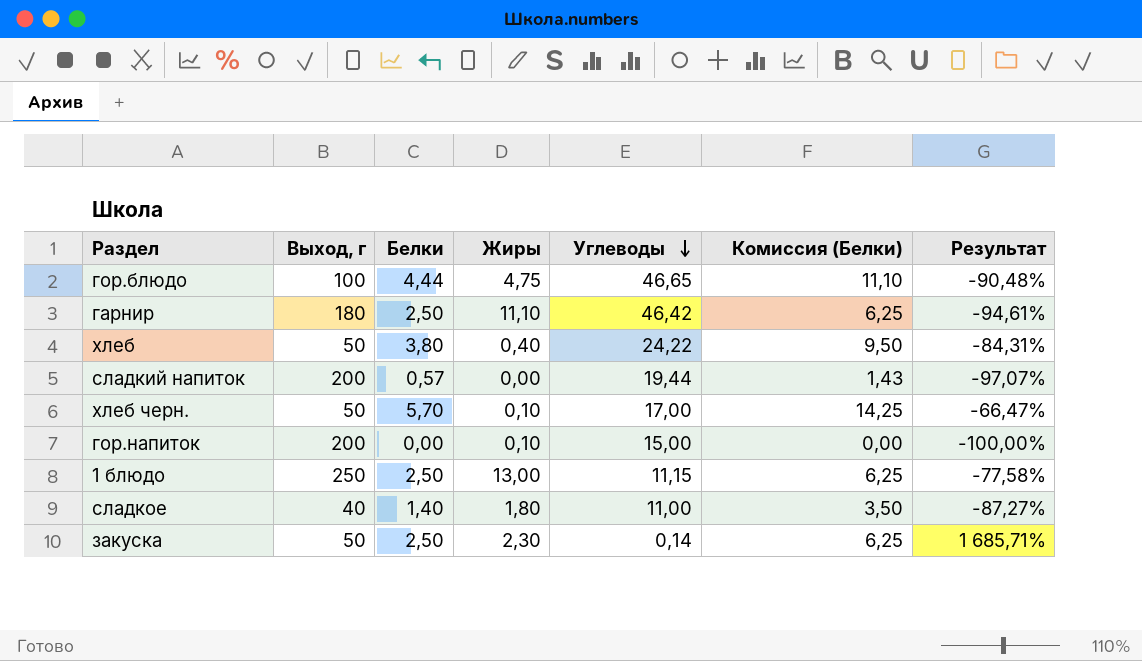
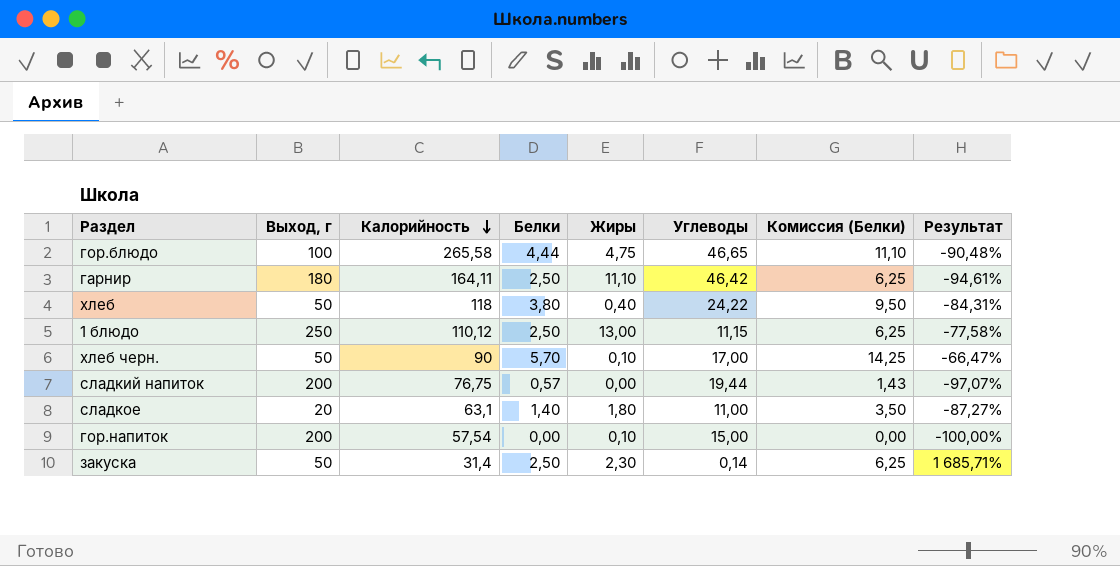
row order: Углеводы descending -> Калорийность descending
column Калорийность | position: none -> 3
сладкое | Выход, г: 40 -> 20

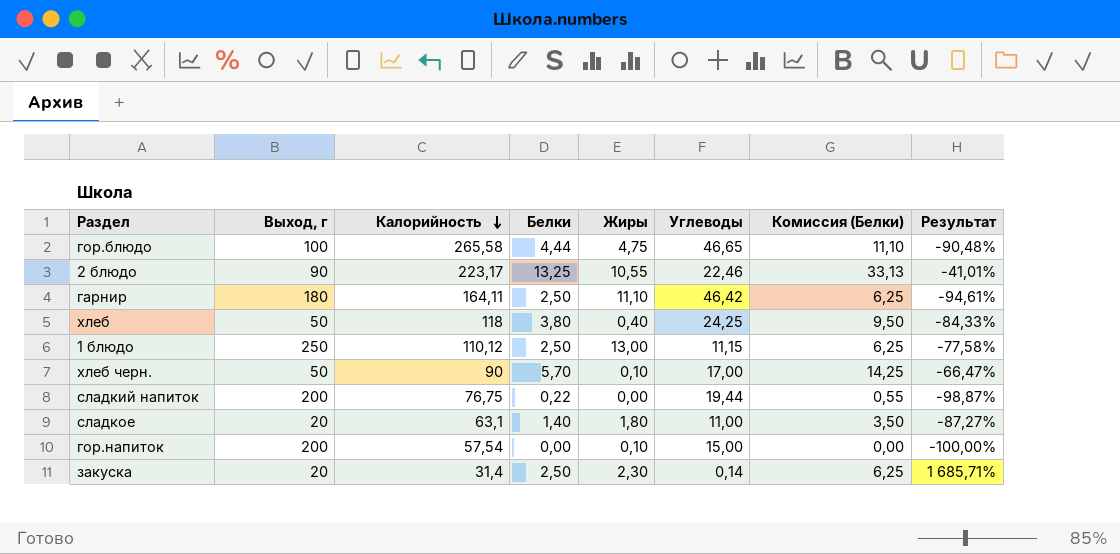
row 2 блюдо: none -> 90 | 223,17 | 13,25 | 10,55 | 22,46 | 33,13 | -41,01%
хлеб | Углеводы: 24,22 -> 24,25
хлеб | Результат: -84,31% -> -84,33%
сладкий напиток | Белки: 0,57 -> 0,22
сладкий напиток | Комиссия (Белки): 1,43 -> 0,55
сладкий напиток | Результат: -97,07% -> -98,87%
закуска | Выход, г: 50 -> 20

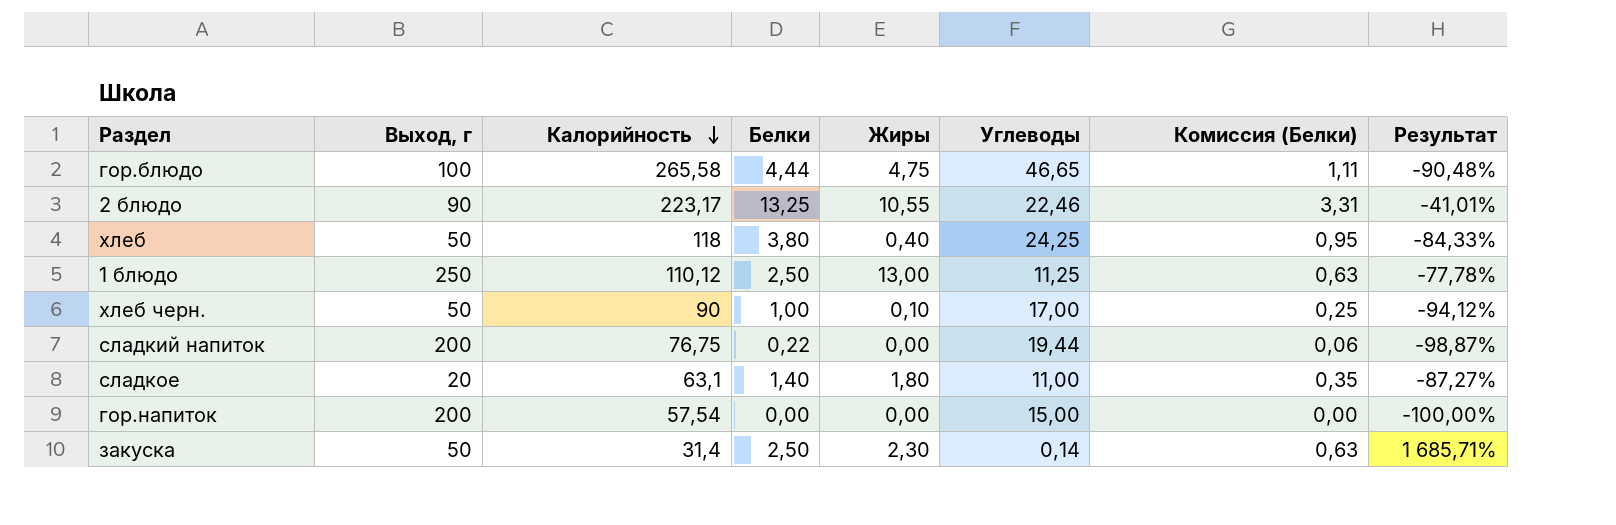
column Комиссия (Белки) | formula: [Белки] * 2,5 -> [Белки] * 0,25
row гарнир: 180 | 164,11 | 2,50 | 11,10 | 46,42 | 6,25 | -94,61% -> none
1 блюдо | Углеводы: 11,15 -> 11,25
1 блюдо | Результат: -77,58% -> -77,78%
хлеб черн. | Белки: 5,70 -> 1,00
хлеб черн. | Результат: -66,47% -> -94,12%
гор.напиток | Жиры: 0,10 -> 0,00
закуска | Выход, г: 20 -> 50

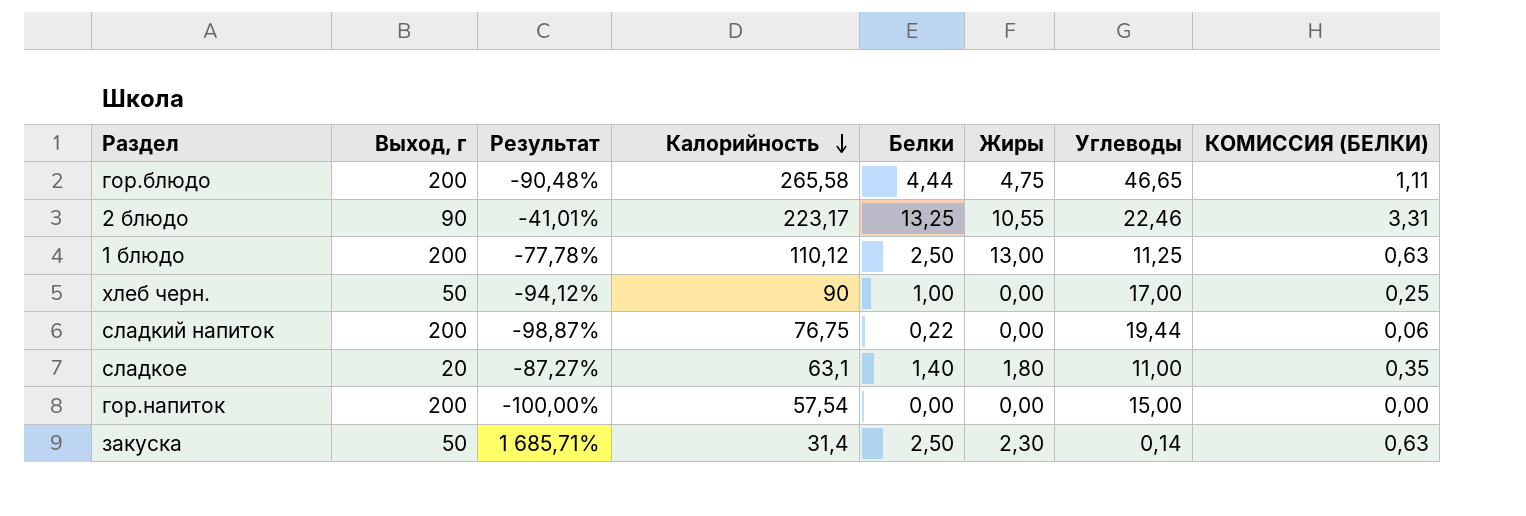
column Результат | position: 8 -> 3
column name: Комиссия (Белки) -> КОМИССИЯ (БЕЛКИ)
row хлеб: 50 | 118 | 3,80 | 0,40 | 24,25 | 0,95 | -84,33% -> none
гор.блюдо | Выход, г: 100 -> 200
1 блюдо | Выход, г: 250 -> 200
хлеб черн. | Жиры: 0,10 -> 0,00

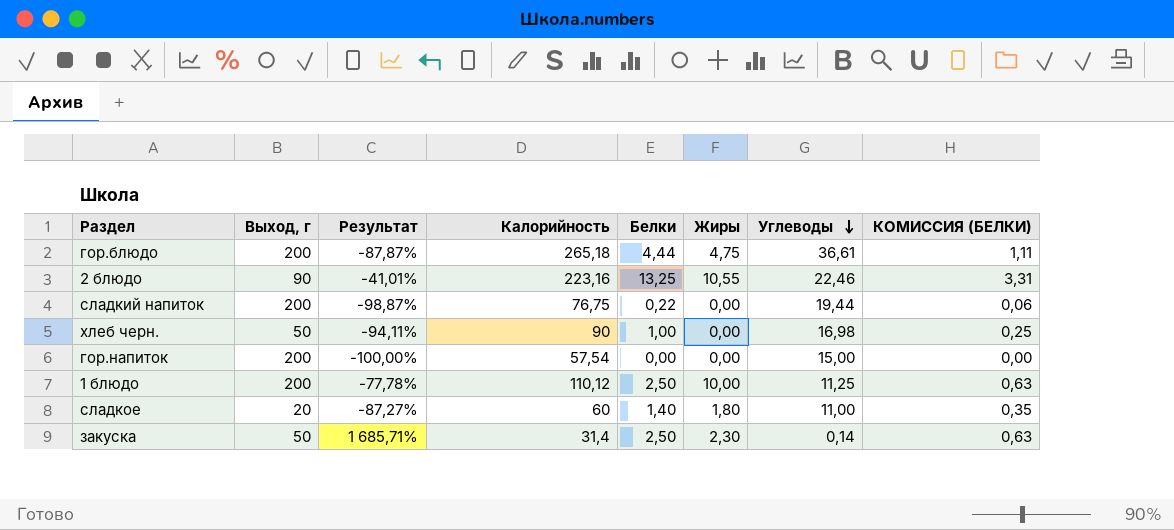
row order: Калорийность descending -> Углеводы descending
гор.блюдо | Результат: -90,48% -> -87,87%
гор.блюдо | Калорийность: 265,58 -> 265,18
гор.блюдо | Углеводы: 46,65 -> 36,61
2 блюдо | Калорийность: 223,17 -> 223,16
хлеб черн. | Результат: -94,12% -> -94,11%
хлеб черн. | Углеводы: 17,00 -> 16,98
1 блюдо | Жиры: 13,00 -> 10,00
сладкое | Калорийность: 63,1 -> 60

